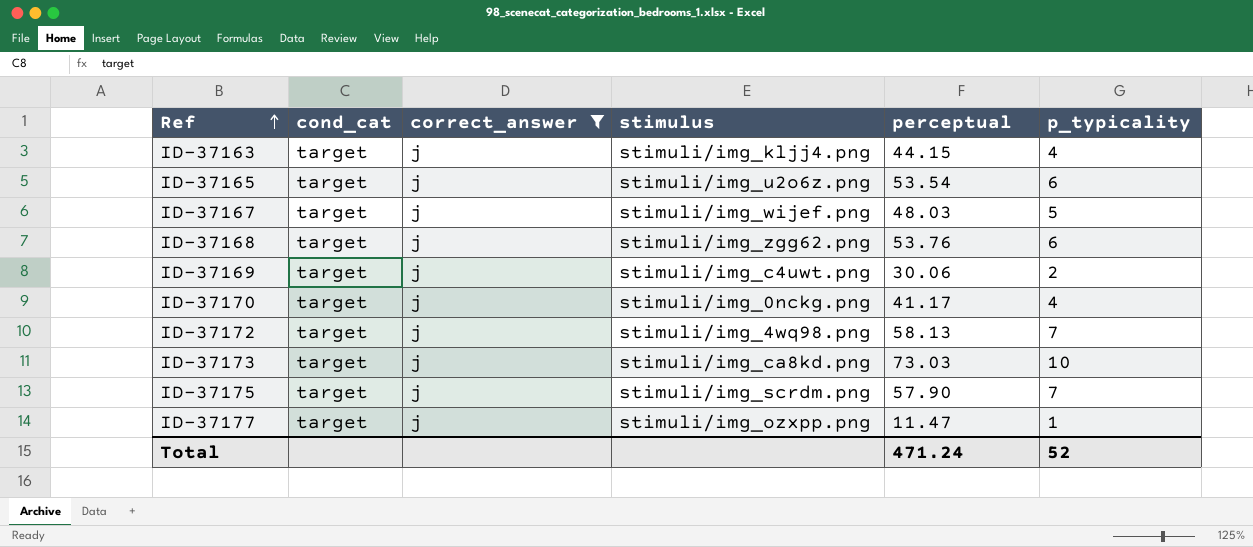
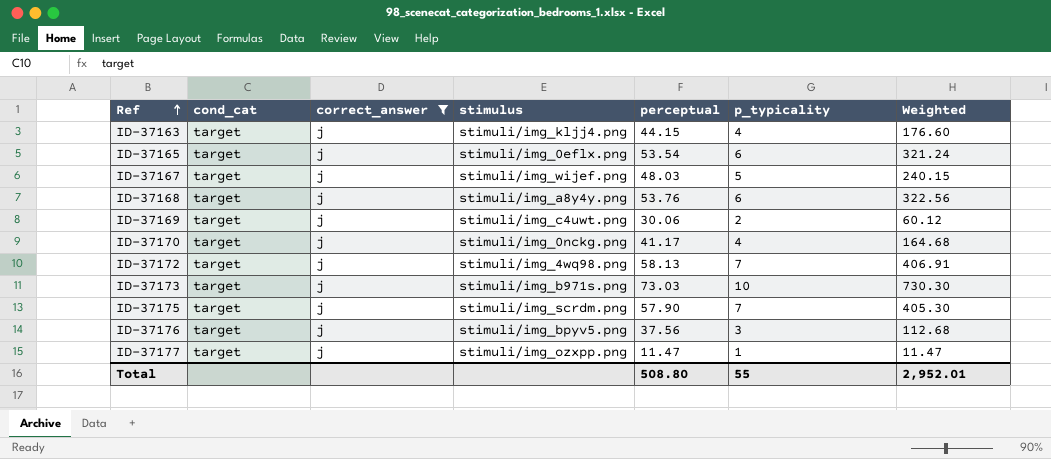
column Weighted | formula: none -> [perceptual] * [p_typicality]
ID-37165 | stimulus: stimuli/img_u2o6z.png -> stimuli/img_0eflx.png
ID-37168 | stimulus: stimuli/img_zgg62.png -> stimuli/img_a8y4y.png
ID-37173 | stimulus: stimuli/img_ca8kd.png -> stimuli/img_b971s.png
row ID-37176: none -> target | j | stimuli/img_bpyv5.png | 37.56 | 3 | 112.68
Total | perceptual: 471.24 -> 508.80
Total | p_typicality: 52 -> 55

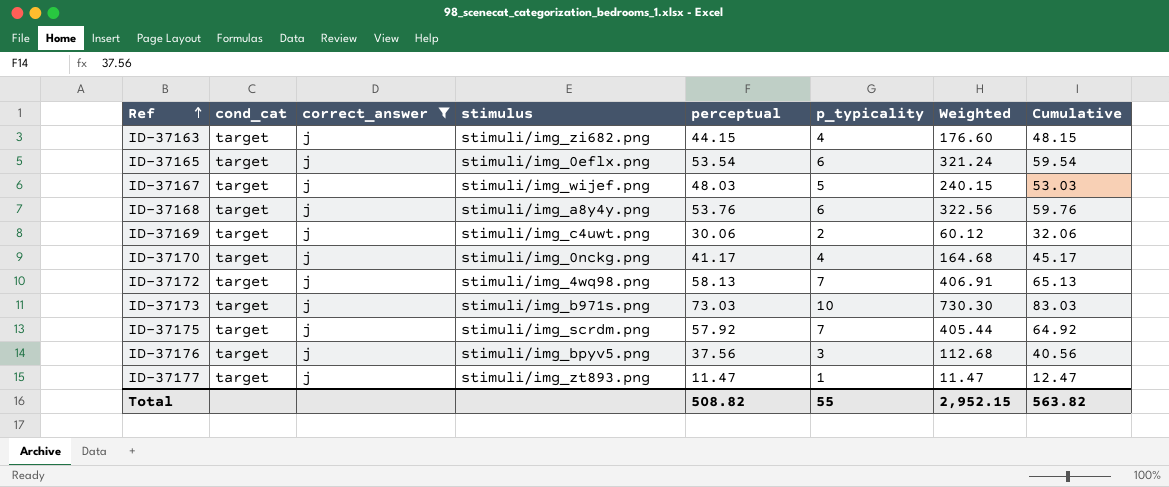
column Cumulative | formula: none -> [perceptual] + [p_typicality]
ID-37163 | stimulus: stimuli/img_kljj4.png -> stimuli/img_zi682.png
ID-37175 | perceptual: 57.90 -> 57.92
ID-37175 | Weighted: 405.30 -> 405.44
ID-37177 | stimulus: stimuli/img_ozxpp.png -> stimuli/img_zt893.png
Total | perceptual: 508.80 -> 508.82
Total | Weighted: 2,952.01 -> 2,952.15

